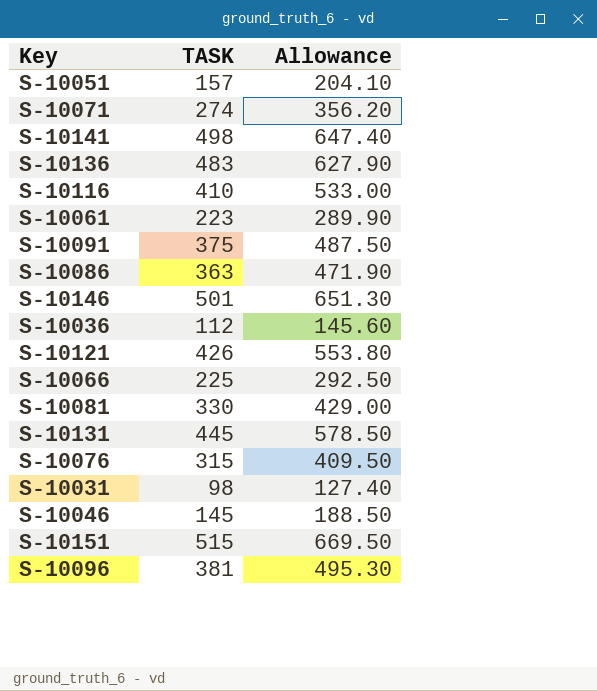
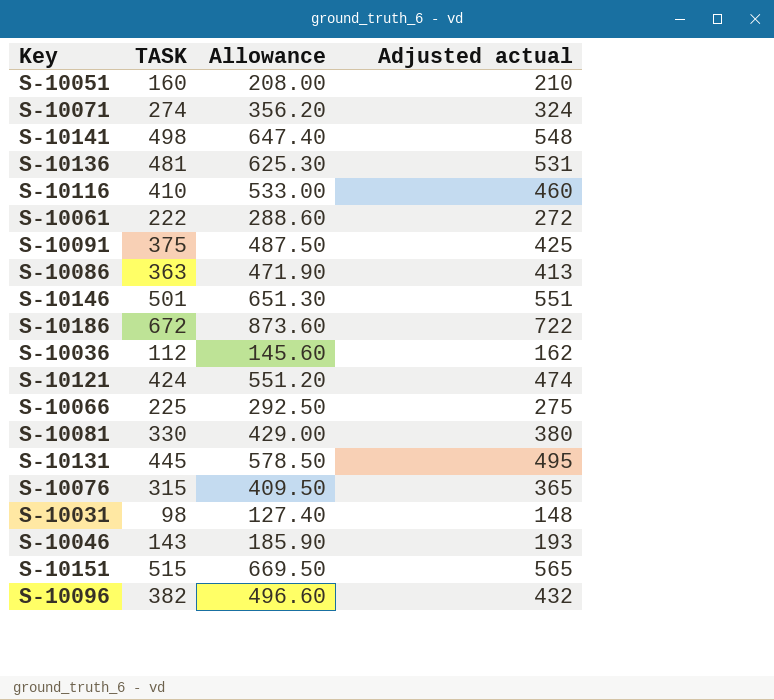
column Adjusted actual | formula: none -> [TASK] + 50
S-10051 | TASK: 157 -> 160
S-10051 | Allowance: 204.10 -> 208.00
S-10136 | TASK: 483 -> 481
S-10136 | Allowance: 627.90 -> 625.30
S-10061 | TASK: 223 -> 222
S-10061 | Allowance: 289.90 -> 288.60
row S-10186: none -> 672 | 873.60 | 722
S-10121 | TASK: 426 -> 424
S-10121 | Allowance: 553.80 -> 551.20
S-10046 | TASK: 145 -> 143
S-10046 | Allowance: 188.50 -> 185.90
S-10096 | TASK: 381 -> 382
S-10096 | Allowance: 495.30 -> 496.60

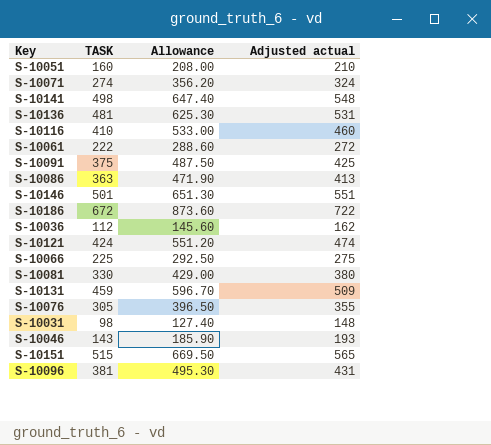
S-10131 | TASK: 445 -> 459
S-10131 | Allowance: 578.50 -> 596.70
S-10131 | Adjusted actual: 495 -> 509
S-10076 | TASK: 315 -> 305
S-10076 | Allowance: 409.50 -> 396.50
S-10076 | Adjusted actual: 365 -> 355
S-10096 | TASK: 382 -> 381
S-10096 | Allowance: 496.60 -> 495.30
S-10096 | Adjusted actual: 432 -> 431

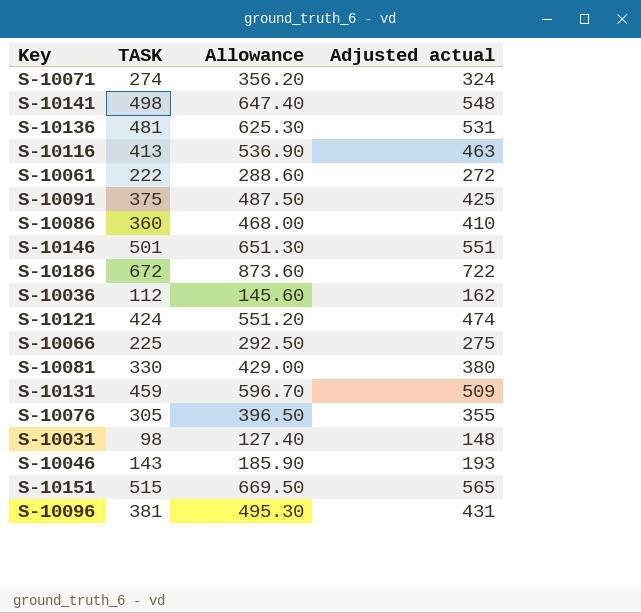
row S-10051: 160 | 208.00 | 210 -> none
S-10116 | TASK: 410 -> 413
S-10116 | Allowance: 533.00 -> 536.90
S-10116 | Adjusted actual: 460 -> 463
S-10086 | TASK: 363 -> 360
S-10086 | Allowance: 471.90 -> 468.00
S-10086 | Adjusted actual: 413 -> 410

